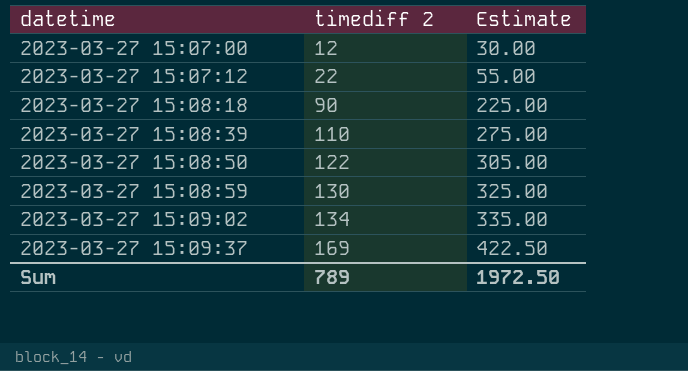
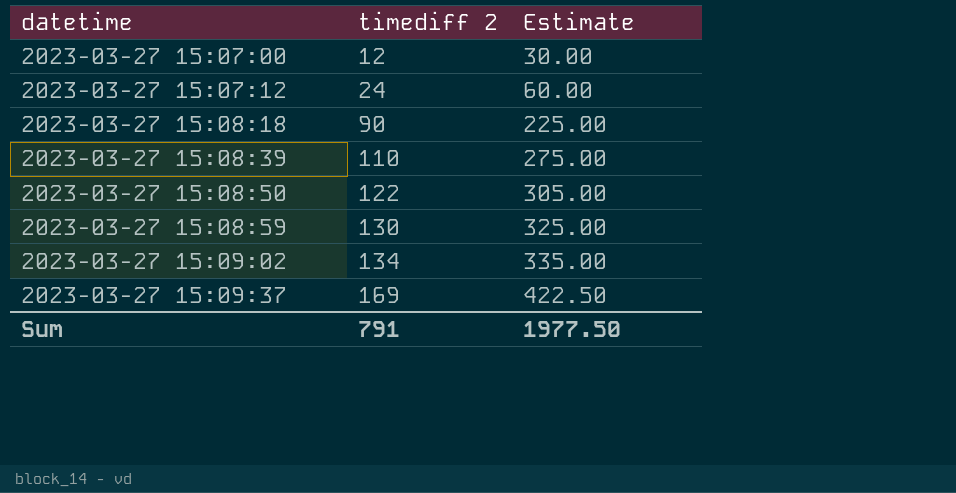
2023-03-27 15:07:12 | timediff 2: 22 -> 24
2023-03-27 15:07:12 | Estimate: 55.00 -> 60.00
Sum | timediff 2: 789 -> 791
Sum | Estimate: 1972.50 -> 1977.50

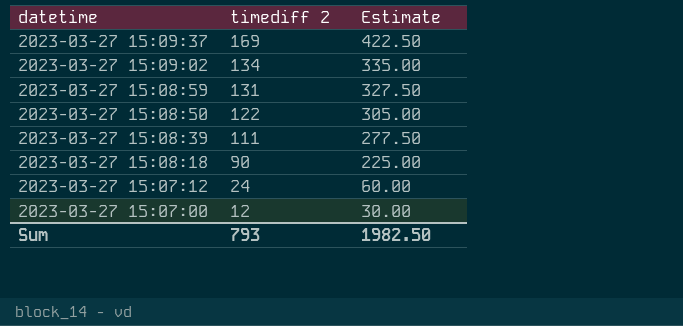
row order: datetime ascending -> datetime descending
2023-03-27 15:08:59 | timediff 2: 130 -> 131
2023-03-27 15:08:59 | Estimate: 325.00 -> 327.50
2023-03-27 15:08:39 | timediff 2: 110 -> 111
2023-03-27 15:08:39 | Estimate: 275.00 -> 277.50
Sum | timediff 2: 791 -> 793
Sum | Estimate: 1977.50 -> 1982.50

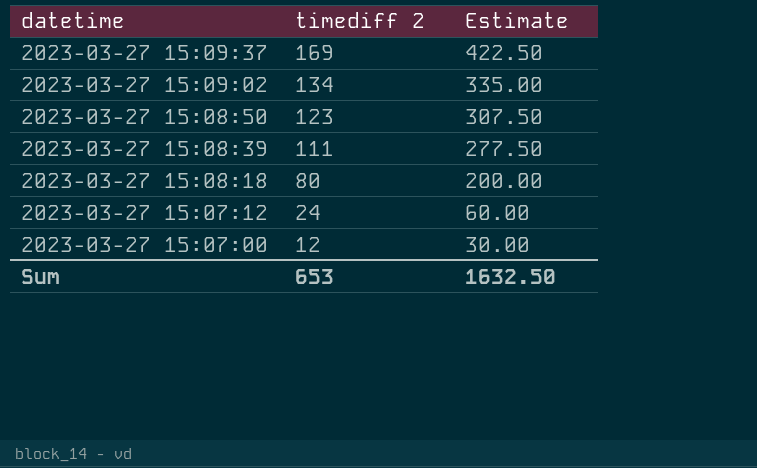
row 2023-03-27 15:08:59: 131 | 327.50 -> none
2023-03-27 15:08:50 | timediff 2: 122 -> 123
2023-03-27 15:08:50 | Estimate: 305.00 -> 307.50
2023-03-27 15:08:18 | timediff 2: 90 -> 80
2023-03-27 15:08:18 | Estimate: 225.00 -> 200.00
Sum | timediff 2: 793 -> 653
Sum | Estimate: 1982.50 -> 1632.50

